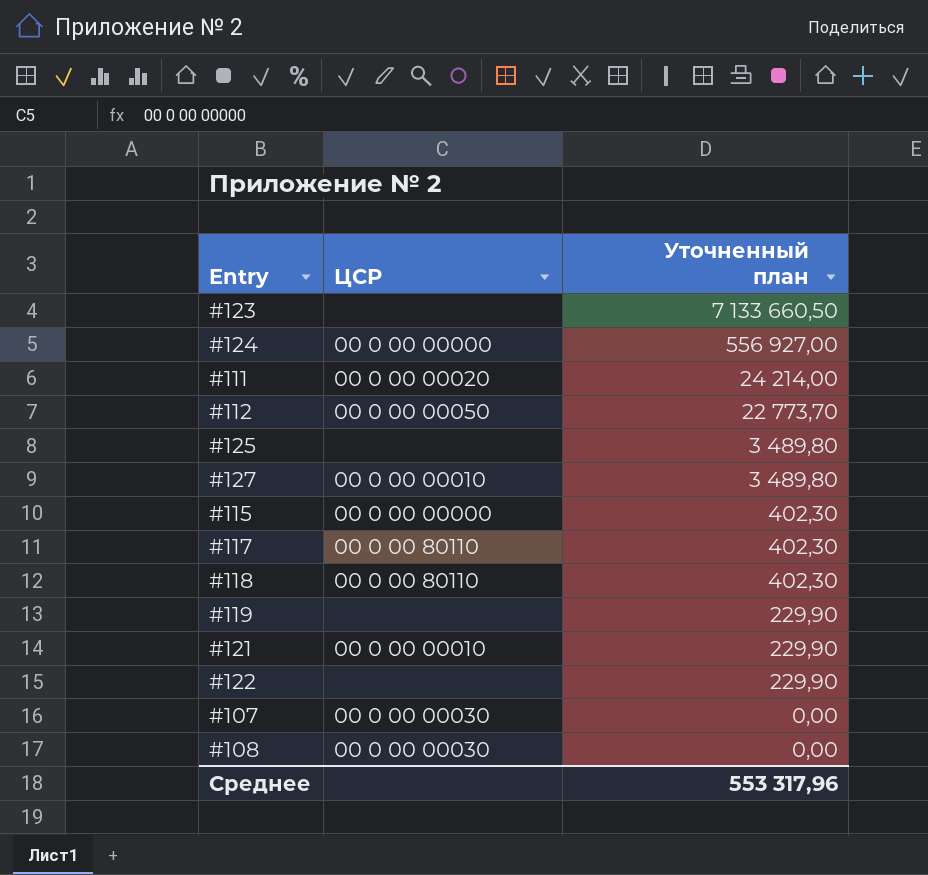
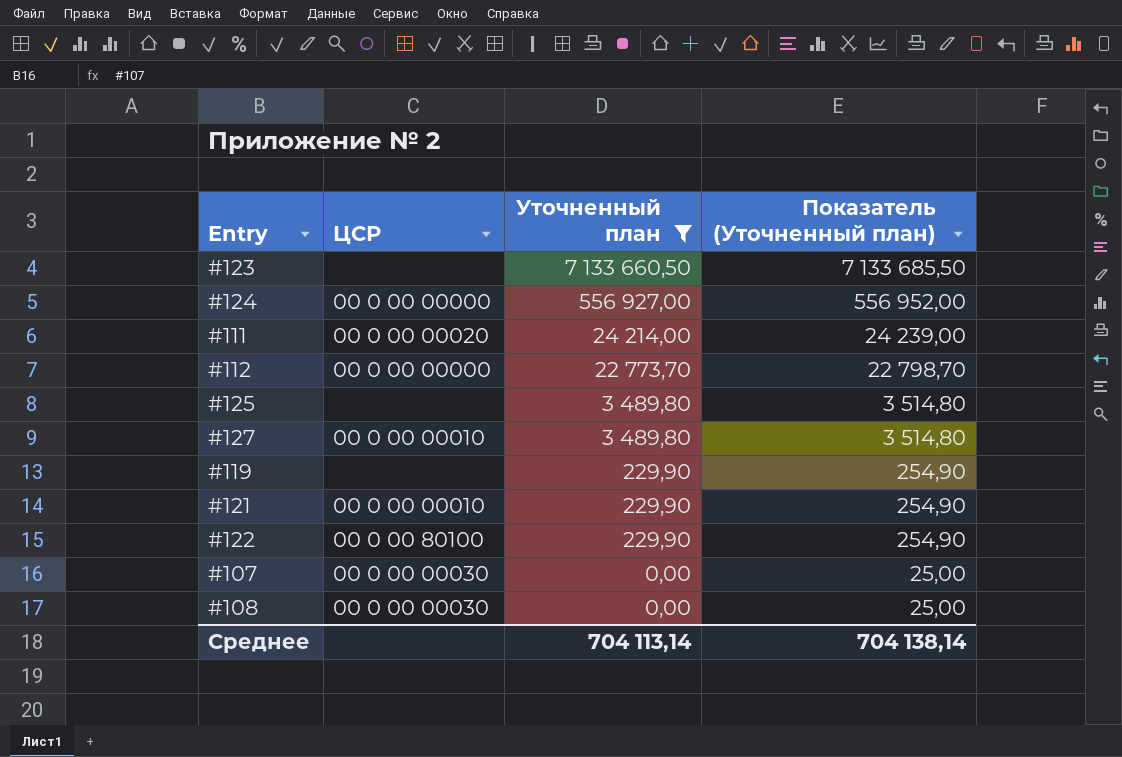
filter: none -> Уточненный план != 402,30
column Показатель (Уточненный план) | formula: none -> [Уточненный план] + 25
#112 | ЦСР: 00 0 00 00050 -> 00 0 00 00000
#122 | ЦСР: none -> 00 0 00 80100
Среднее | Уточненный план: 553 317,96 -> 704 113,14

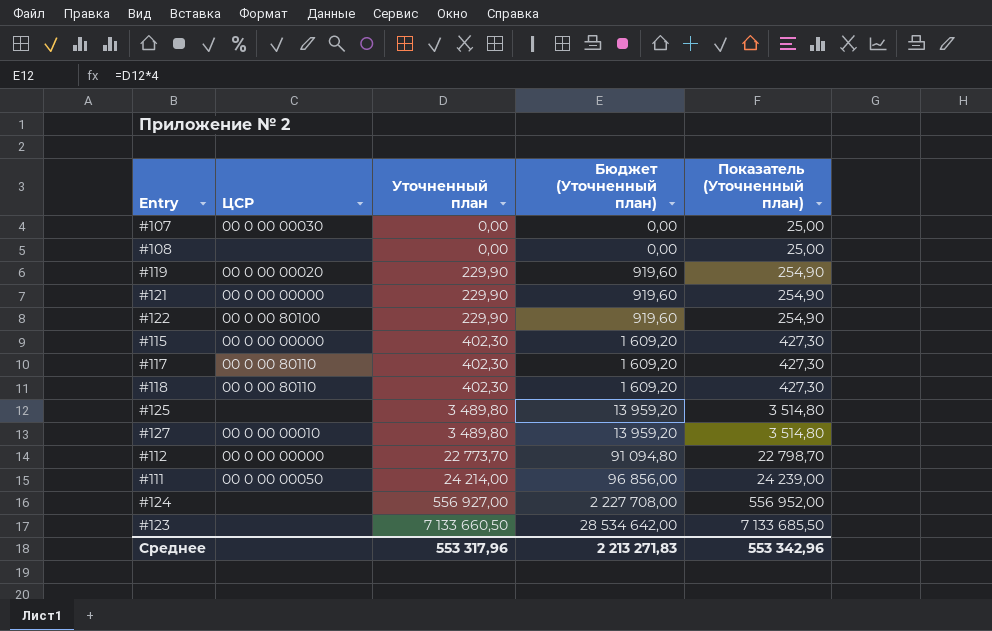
filter: Уточненный план != 402,30 -> none
row order: Уточненный план descending -> Уточненный план ascending
column Бюджет (Уточненный план) | formula: none -> [Уточненный план] * 4
#108 | ЦСР: 00 0 00 00030 -> none
#119 | ЦСР: none -> 00 0 00 00020
#121 | ЦСР: 00 0 00 00010 -> 00 0 00 00000
#111 | ЦСР: 00 0 00 00020 -> 00 0 00 00050
#124 | ЦСР: 00 0 00 00000 -> none
Среднее | Уточненный план: 704 113,14 -> 553 317,96
Среднее | Показатель (Уточненный план): 704 138,14 -> 553 342,96

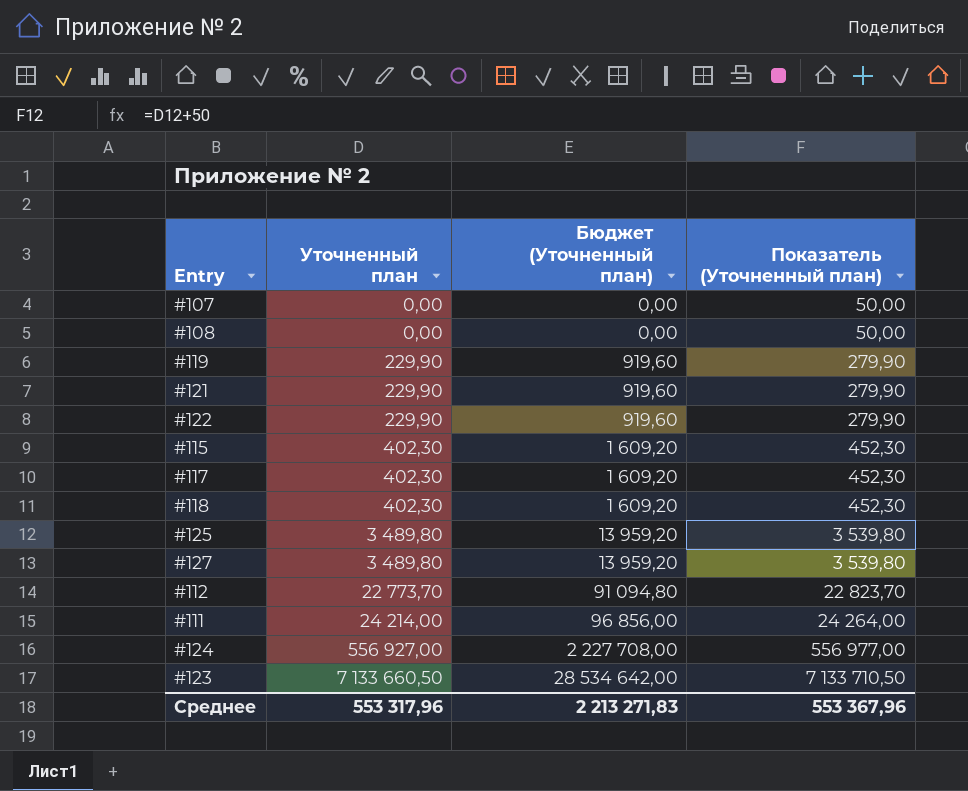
column ЦСР | position: 2 -> none
column Показатель (Уточненный план) | formula: [Уточненный план] + 25 -> [Уточненный план] + 50
Среднее | Показатель (Уточненный план): 553 342,96 -> 553 367,96

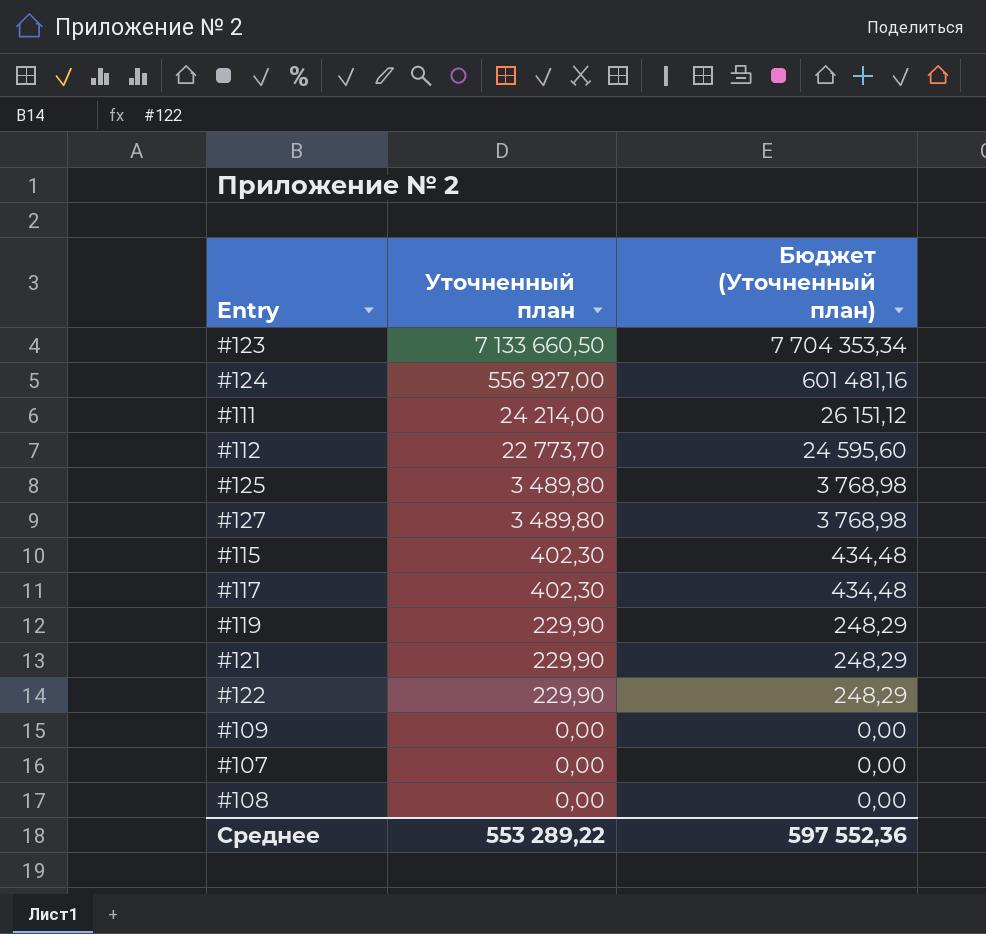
row order: Уточненный план ascending -> Уточненный план descending
column Показатель (Уточненный план) | formula: [Уточненный план] + 50 -> none
column Бюджет (Уточненный план) | formula: [Уточненный план] * 4 -> [Уточненный план] * 1,08
row #118: 402,30 | 1 609,20 | 452,30 -> none
row #109: none -> 0,00 | 0,00
Среднее | Уточненный план: 553 317,96 -> 553 289,22
Среднее | Бюджет (Уточненный план): 2 213 271,83 -> 597 552,36

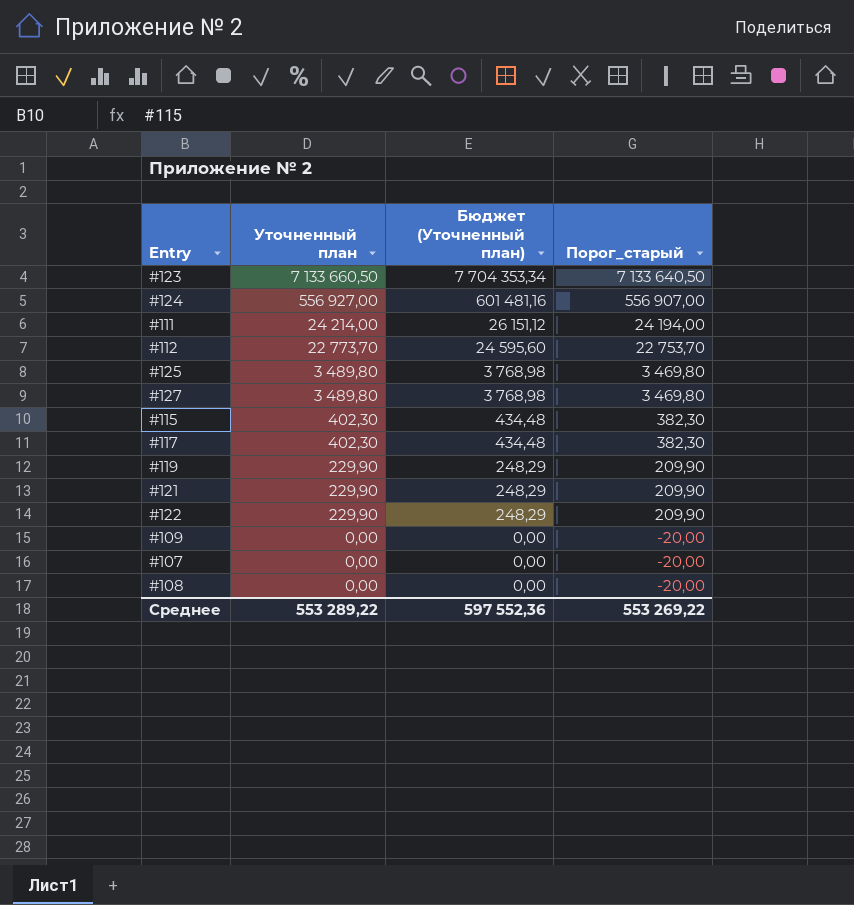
column Порог_старый | formula: none -> [Уточненный план] - 20

